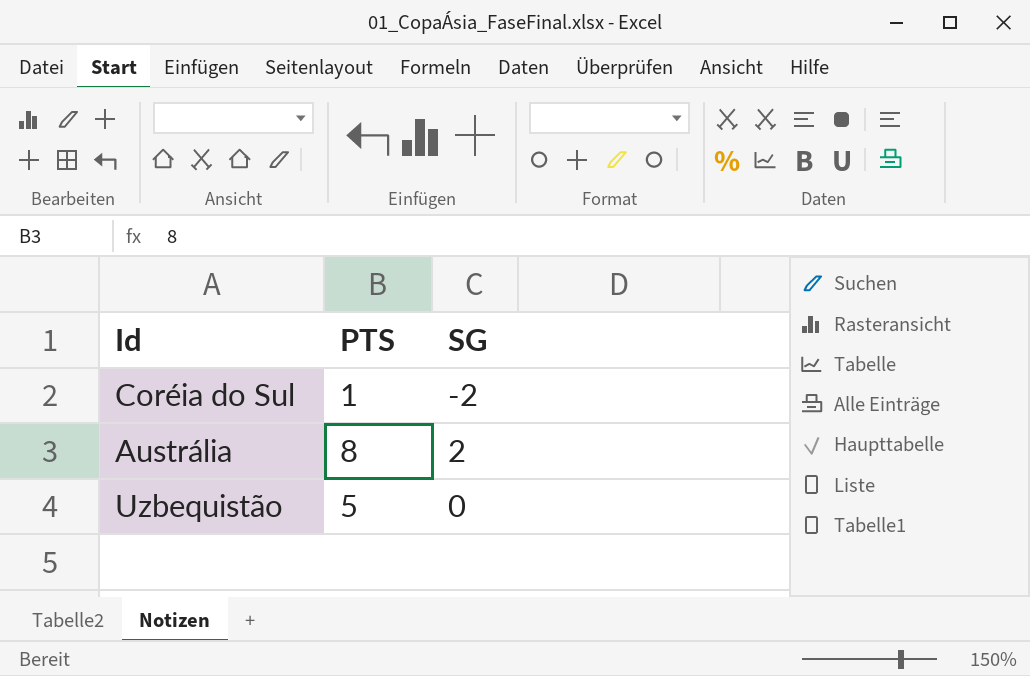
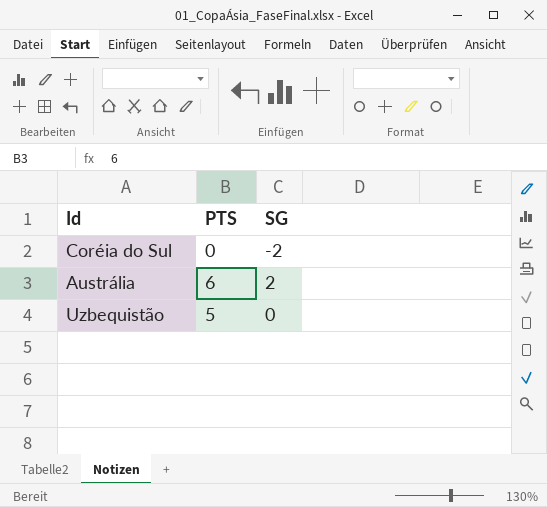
Coréia do Sul | PTS: 1 -> 0
Austrália | PTS: 8 -> 6

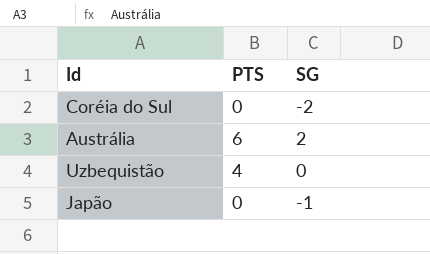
Uzbequistão | PTS: 5 -> 4
row Japão: none -> 0 | -1

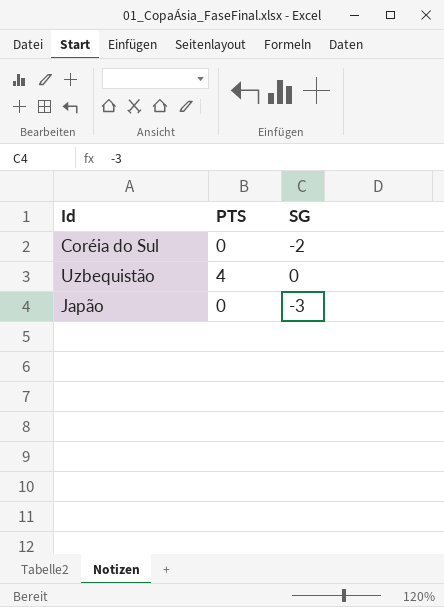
row Austrália: 6 | 2 -> none
Japão | SG: -1 -> -3

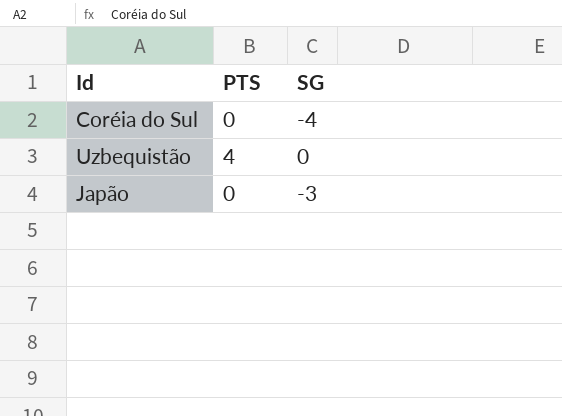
Coréia do Sul | SG: -2 -> -4

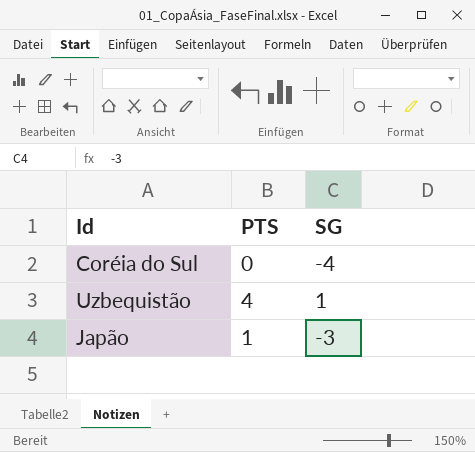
Uzbequistão | SG: 0 -> 1
Japão | PTS: 0 -> 1

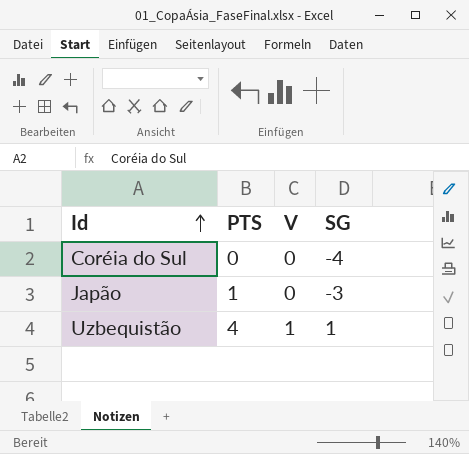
row order: none -> Id ascending
column V | position: none -> 3

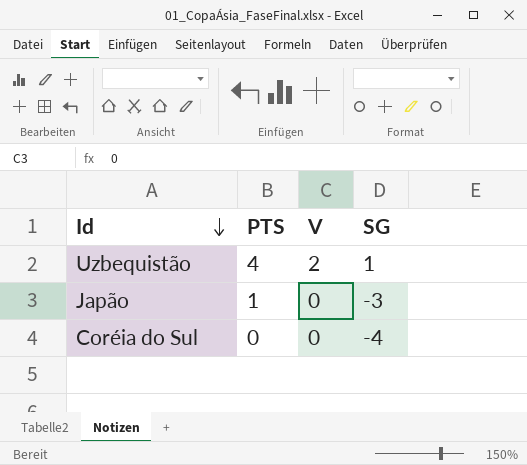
row order: Id ascending -> Id descending
Uzbequistão | V: 1 -> 2

